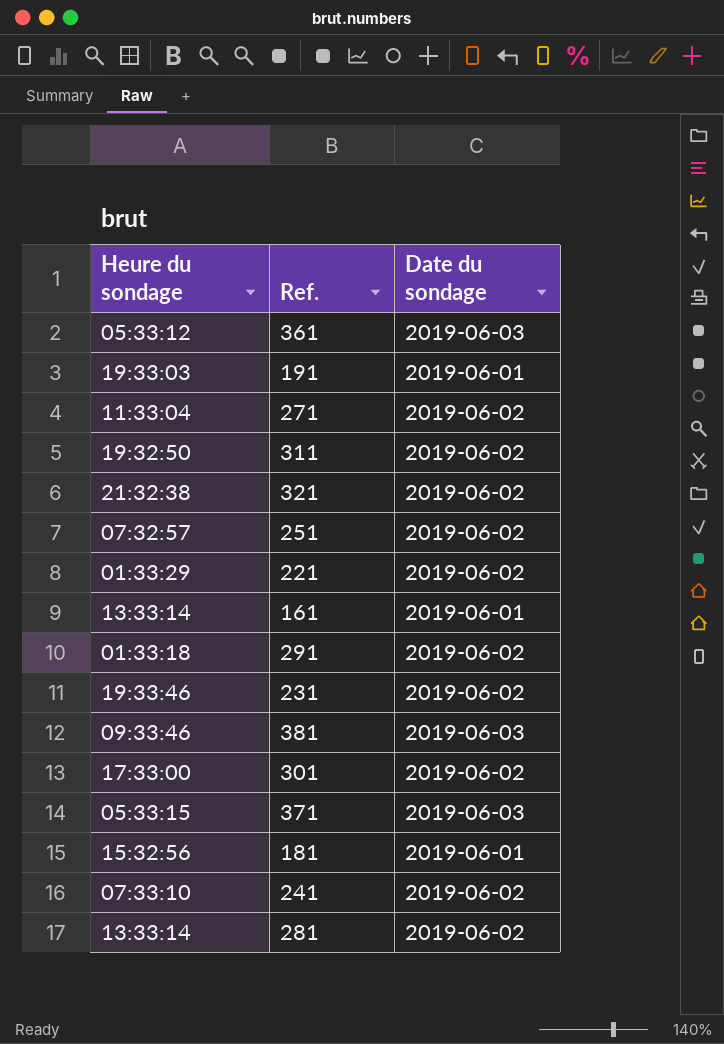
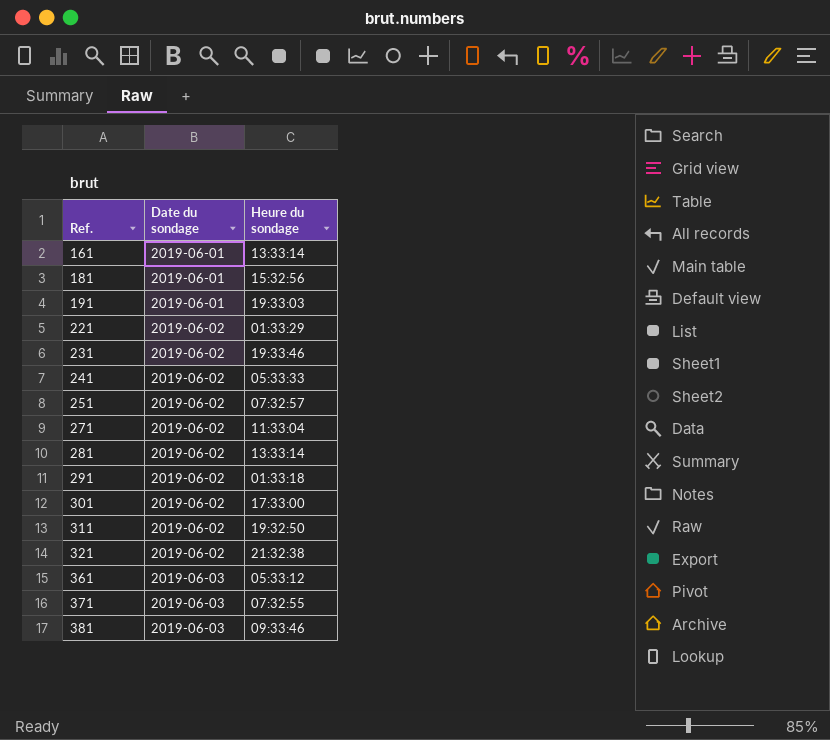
row order: none -> Ref. ascending
column Heure du sondage | position: 1 -> 3
241 | Heure du sondage: 07:33:10 -> 05:33:33
371 | Heure du sondage: 05:33:15 -> 07:32:55

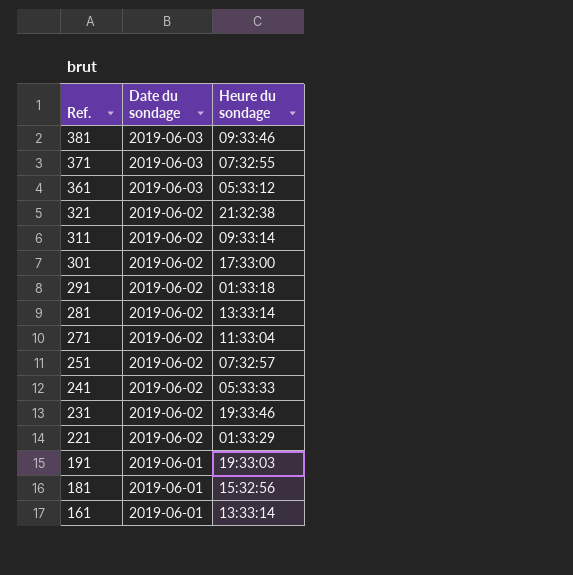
row order: Ref. ascending -> Ref. descending
311 | Heure du sondage: 19:32:50 -> 09:33:14

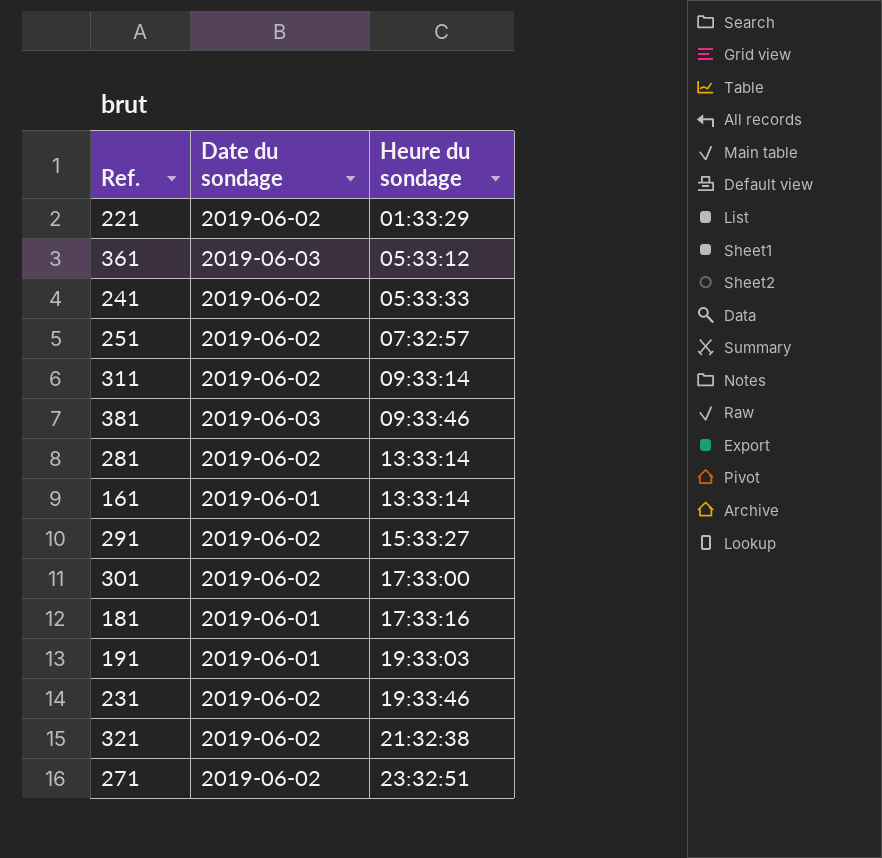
row order: Ref. descending -> Heure du sondage ascending
row 371: 2019-06-03 | 07:32:55 -> none
291 | Heure du sondage: 01:33:18 -> 15:33:27
181 | Heure du sondage: 15:32:56 -> 17:33:16
271 | Heure du sondage: 11:33:04 -> 23:32:51

